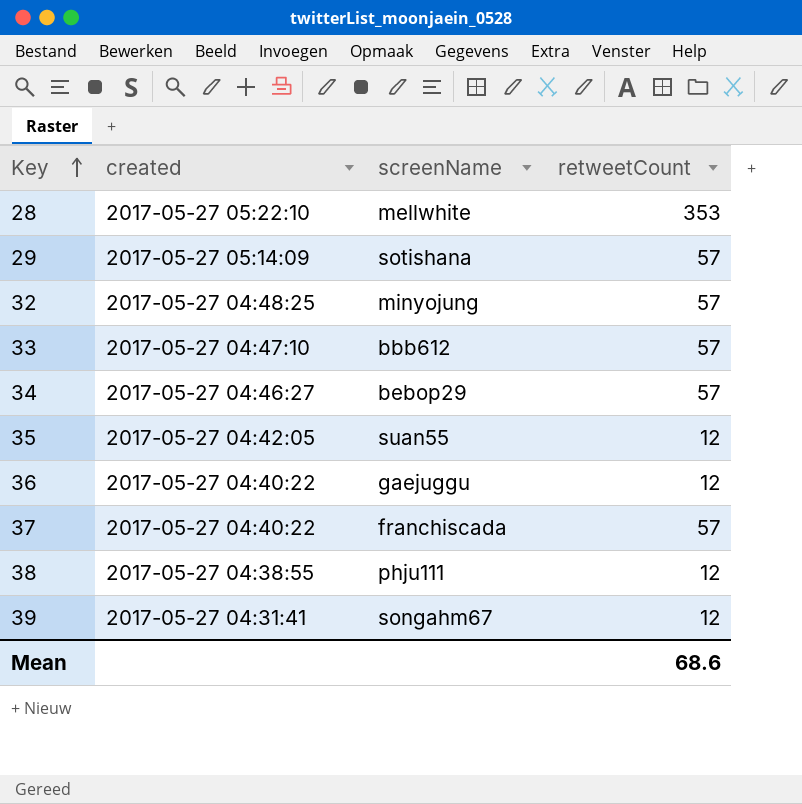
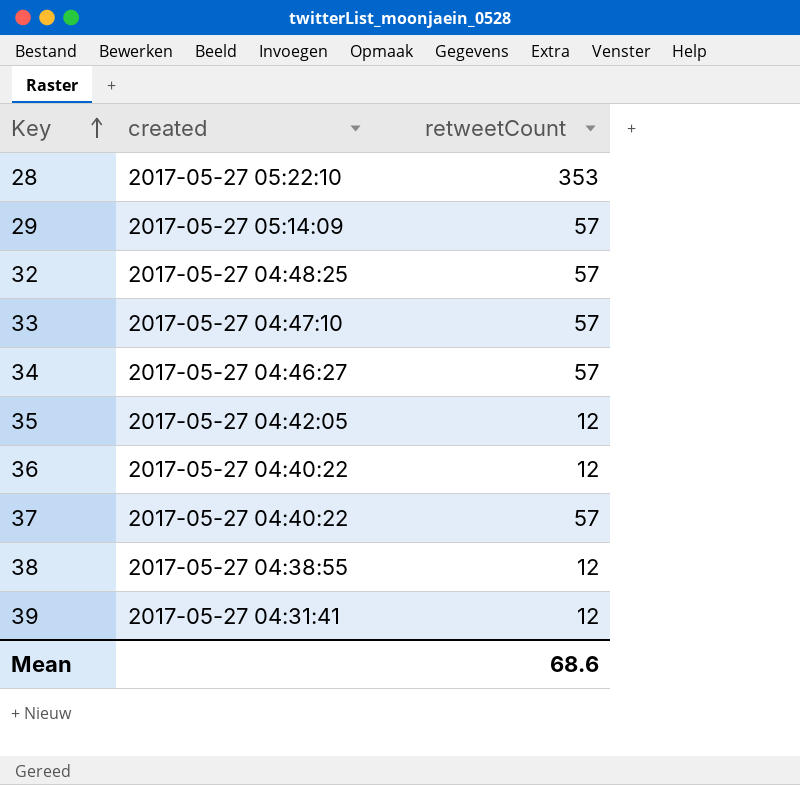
column screenName | position: 3 -> none

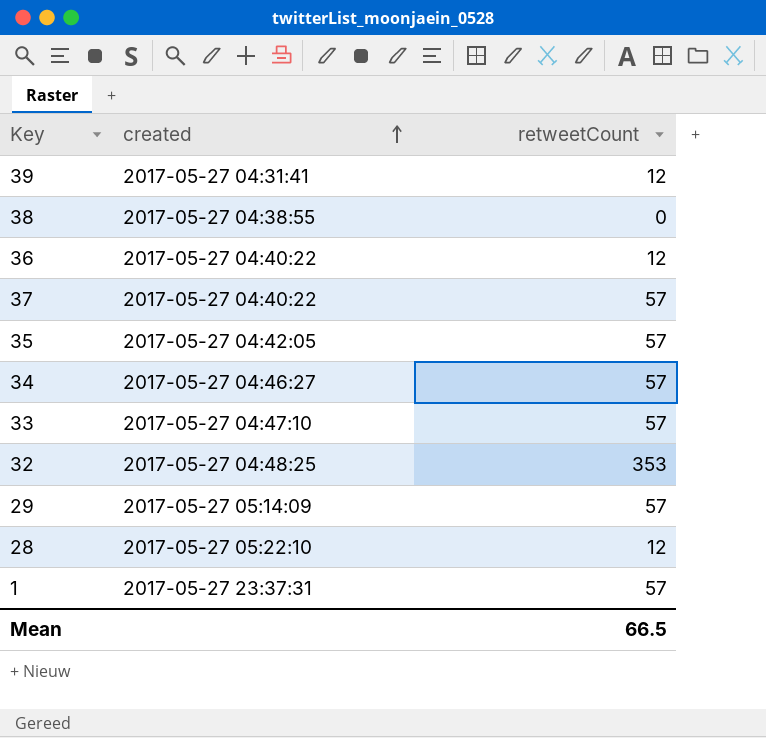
row order: Key ascending -> created ascending
38 | retweetCount: 12 -> 0
35 | retweetCount: 12 -> 57
32 | retweetCount: 57 -> 353
28 | retweetCount: 353 -> 12
row 1: none -> 2017-05-27 23:37:31 | 57
Mean | retweetCount: 68.6 -> 66.5

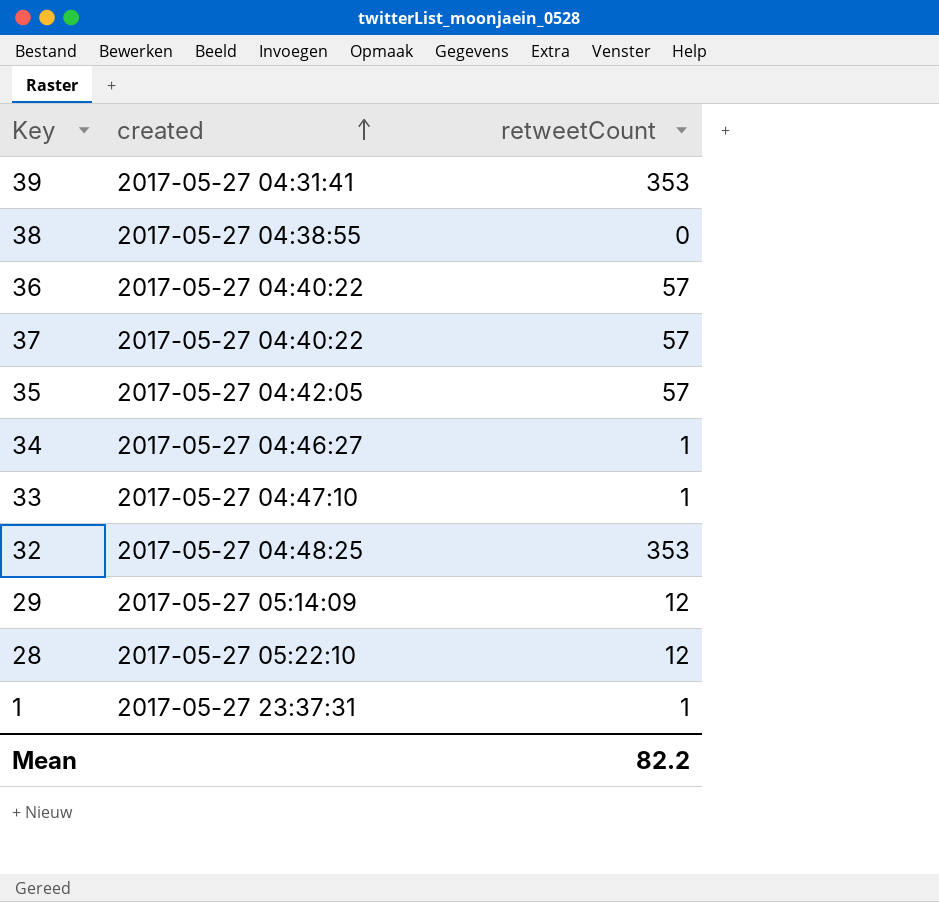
39 | retweetCount: 12 -> 353
36 | retweetCount: 12 -> 57
34 | retweetCount: 57 -> 1
33 | retweetCount: 57 -> 1
29 | retweetCount: 57 -> 12
1 | retweetCount: 57 -> 1
Mean | retweetCount: 66.5 -> 82.2

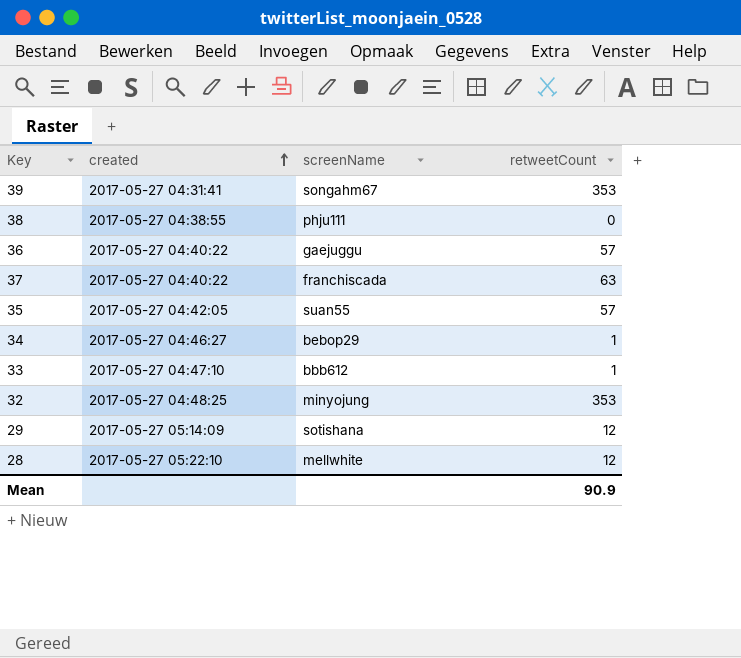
column screenName | position: none -> 3
row 1: 2017-05-27 23:37:31 | 1 -> none
37 | retweetCount: 57 -> 63
Mean | retweetCount: 82.2 -> 90.9

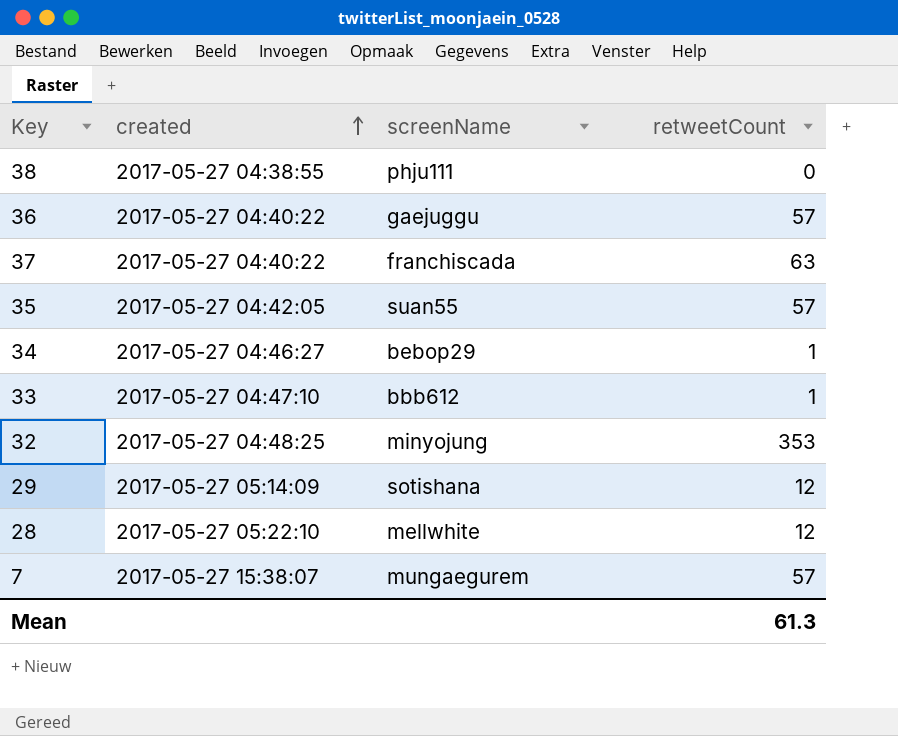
row 39: 2017-05-27 04:31:41 | songahm67 | 353 -> none
row 7: none -> 2017-05-27 15:38:07 | mungaegurem | 57
Mean | retweetCount: 90.9 -> 61.3

